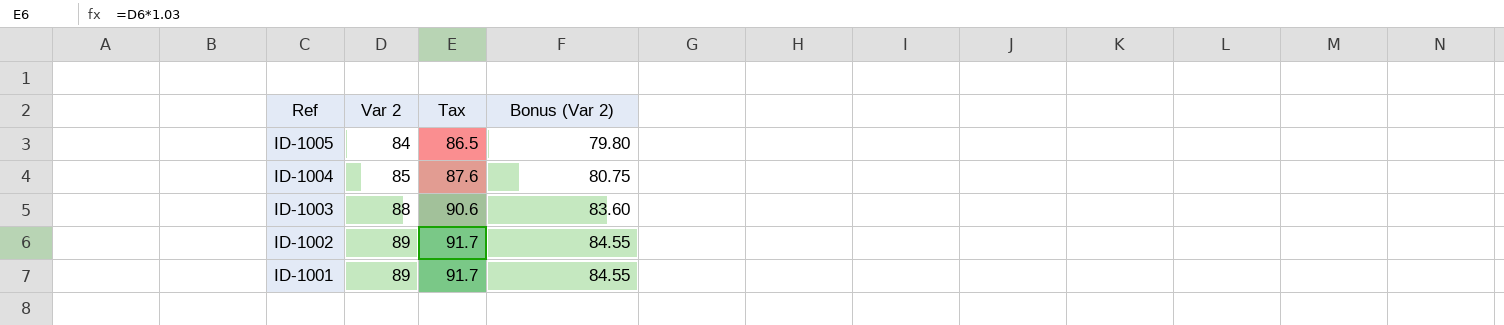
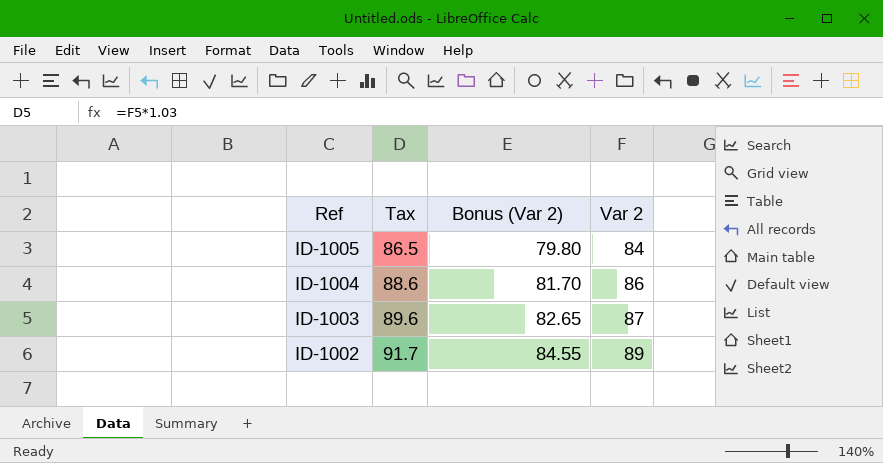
column Var 2 | position: 2 -> 4
row ID-1001: 89 | 91.7 | 84.55 -> none
ID-1004 | Tax: 87.6 -> 88.6
ID-1004 | Bonus (Var 2): 80.75 -> 81.70
ID-1004 | Var 2: 85 -> 86
ID-1003 | Tax: 90.6 -> 89.6
ID-1003 | Bonus (Var 2): 83.60 -> 82.65
ID-1003 | Var 2: 88 -> 87

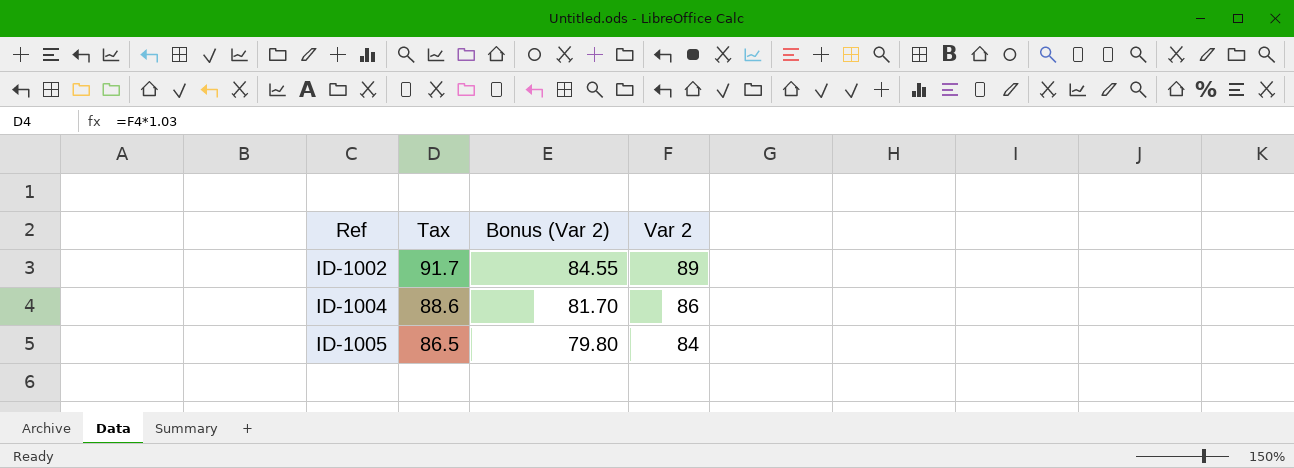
row order: Ref descending -> Ref ascending
row ID-1003: 89.6 | 82.65 | 87 -> none

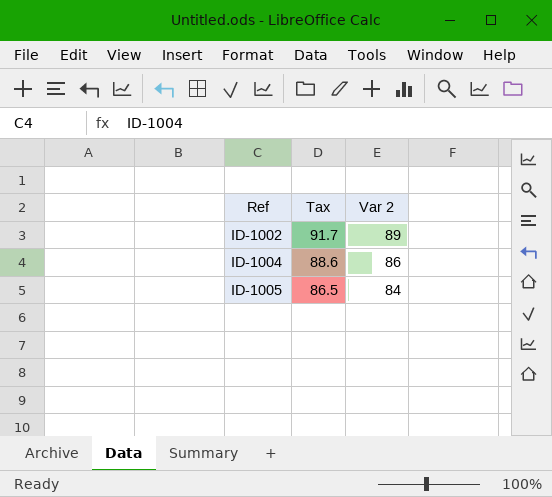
column Bonus (Var 2) | formula: [Var 2] * 0.95 -> none

